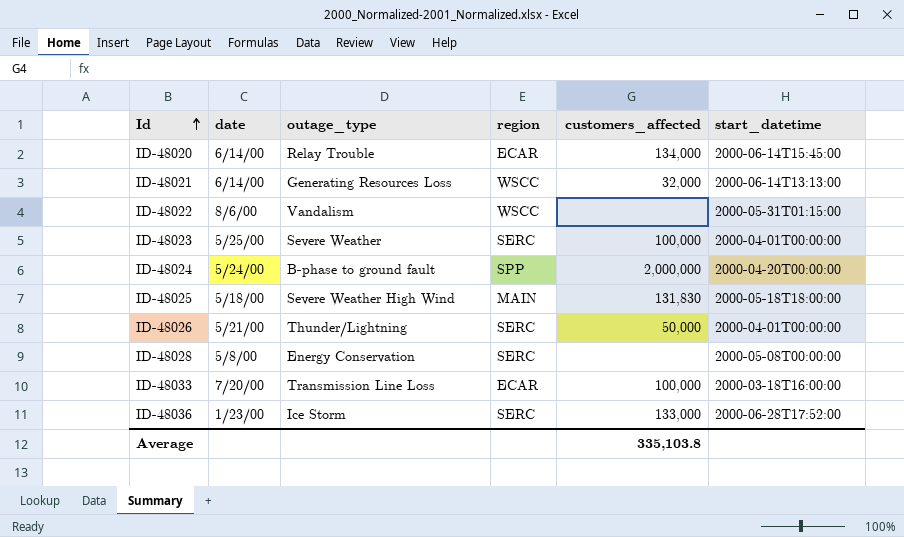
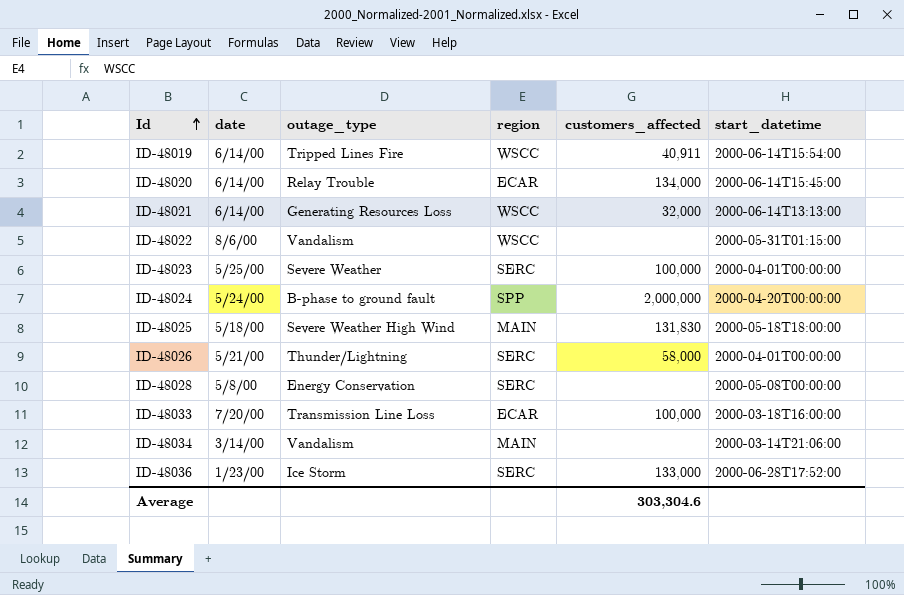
row ID-48019: none -> 6/14/00 | Tripped Lines Fire | WSCC | 40,911 | 2000-06-14T15:54:00
ID-48026 | customers_affected: 50,000 -> 58,000
row ID-48034: none -> 3/14/00 | Vandalism | MAIN | none | 2000-03-14T21:06:00
Average | customers_affected: 335,103.8 -> 303,304.6

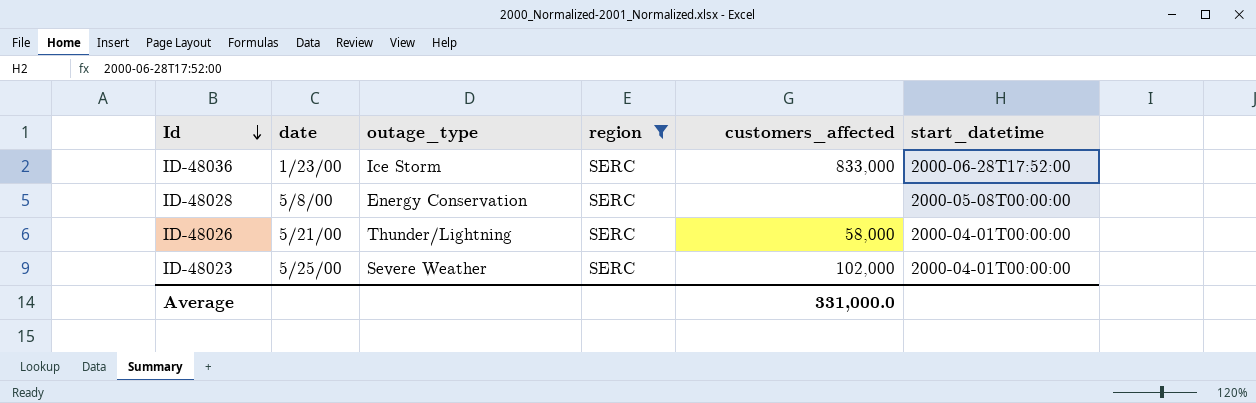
filter: none -> region = SERC
row order: Id ascending -> Id descending
ID-48036 | customers_affected: 133,000 -> 833,000
ID-48023 | customers_affected: 100,000 -> 102,000
Average | customers_affected: 303,304.6 -> 331,000.0

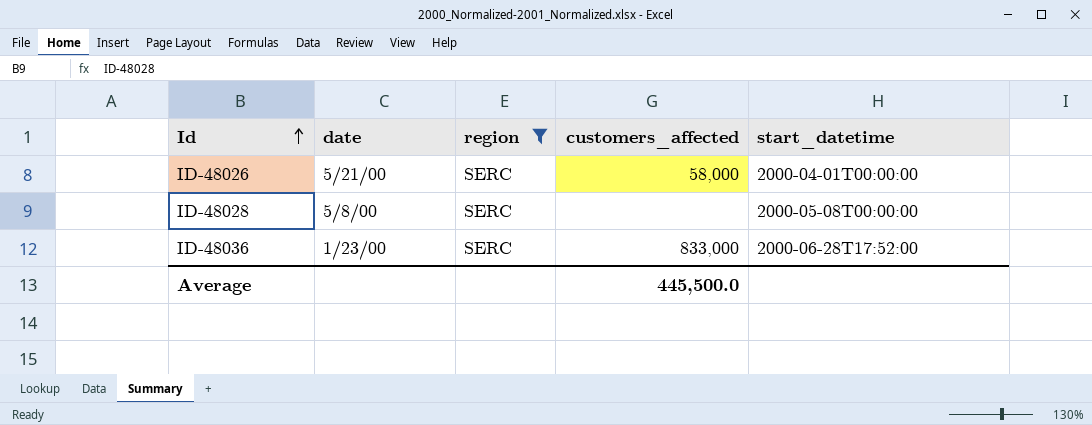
row order: Id descending -> Id ascending
column outage_type | position: 3 -> none
row ID-48023: 5/25/00 | Severe Weather | SERC | 102,000 | 2000-04-01T00:00:00 -> none
Average | customers_affected: 331,000.0 -> 445,500.0

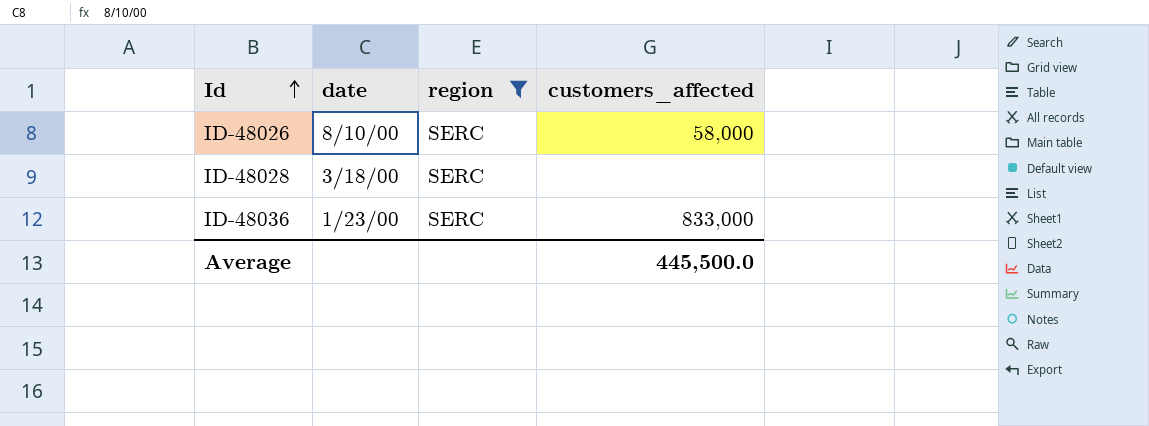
column start_datetime | position: 5 -> none
ID-48026 | date: 5/21/00 -> 8/10/00
ID-48028 | date: 5/8/00 -> 3/18/00

